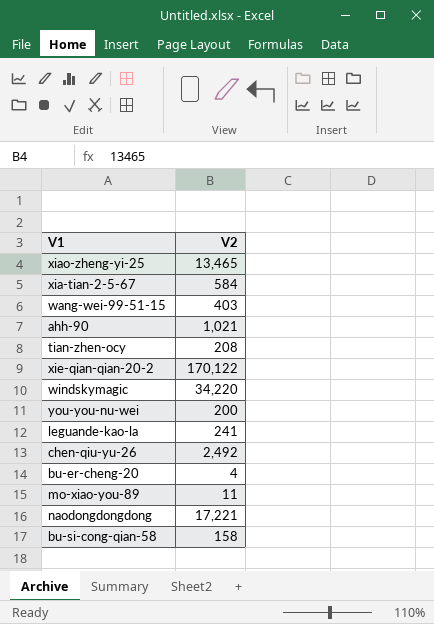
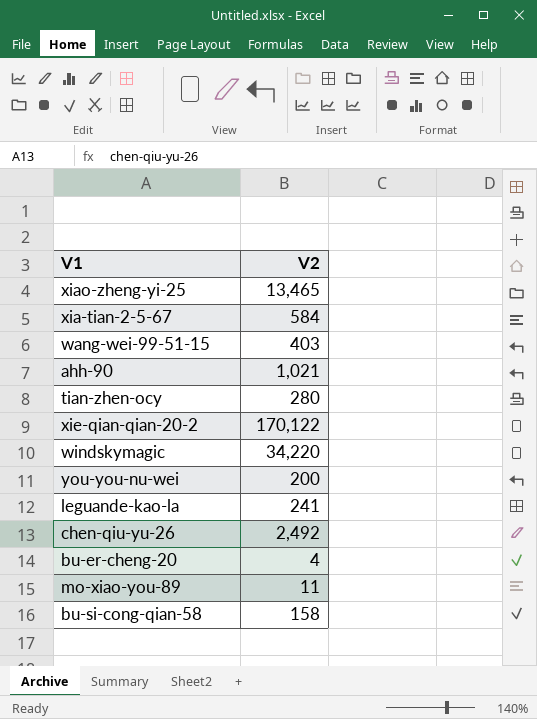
row naodongdongdong: 17,221 -> none
tian-zhen-ocy | V2: 208 -> 280

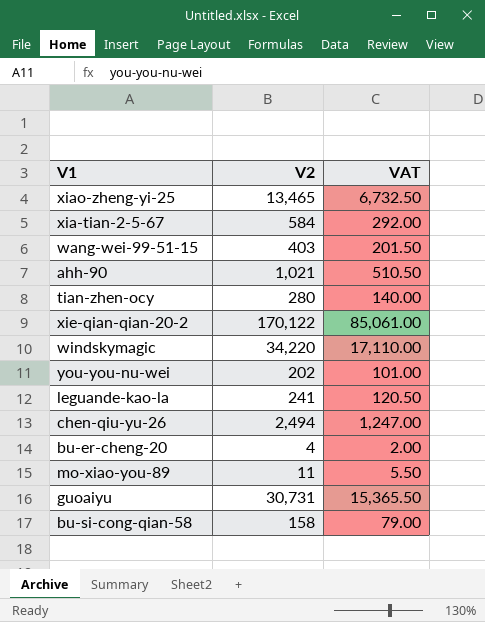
column VAT | formula: none -> [V2] * 0.5
you-you-nu-wei | V2: 200 -> 202
chen-qiu-yu-26 | V2: 2,492 -> 2,494
row guoaiyu: none -> 30,731 | 15,365.50

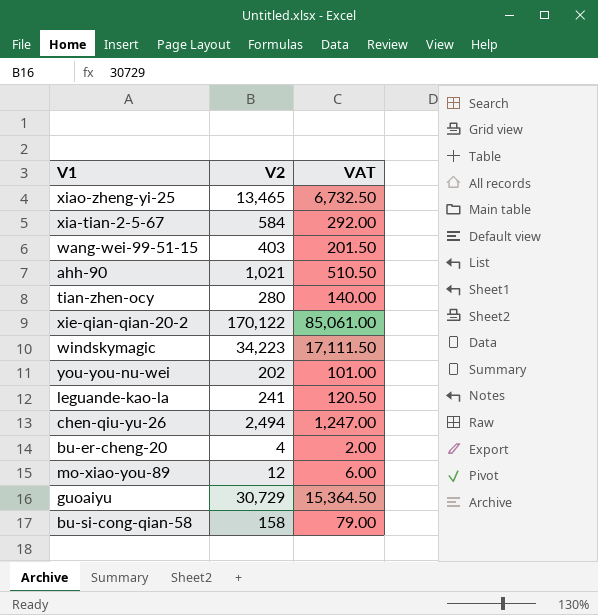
windskymagic | V2: 34,220 -> 34,223
windskymagic | VAT: 17,110.00 -> 17,111.50
mo-xiao-you-89 | V2: 11 -> 12
mo-xiao-you-89 | VAT: 5.50 -> 6.00
guoaiyu | V2: 30,731 -> 30,729
guoaiyu | VAT: 15,365.50 -> 15,364.50

